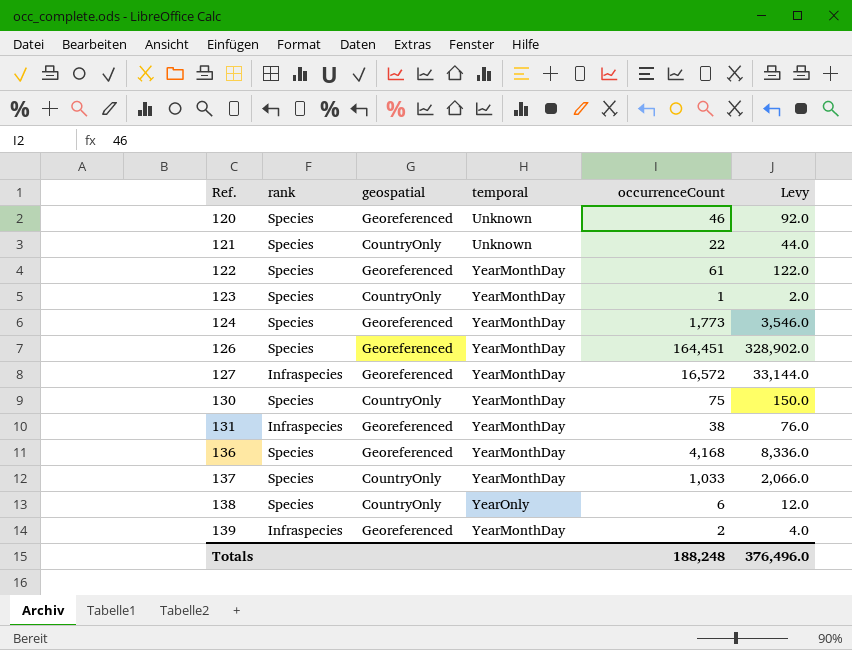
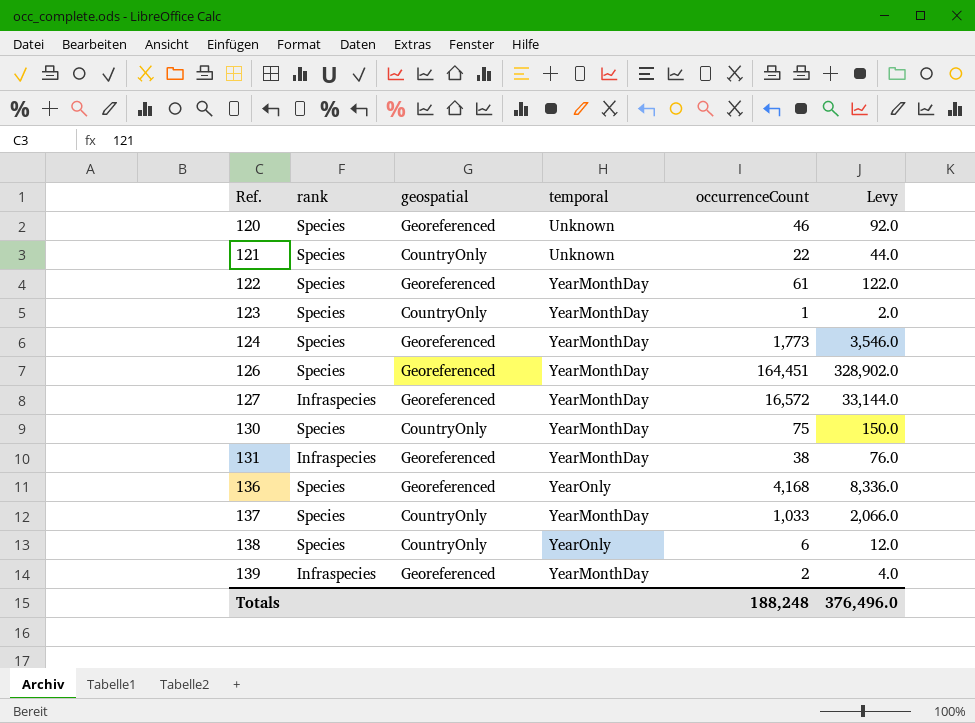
136 | temporal: YearMonthDay -> YearOnly

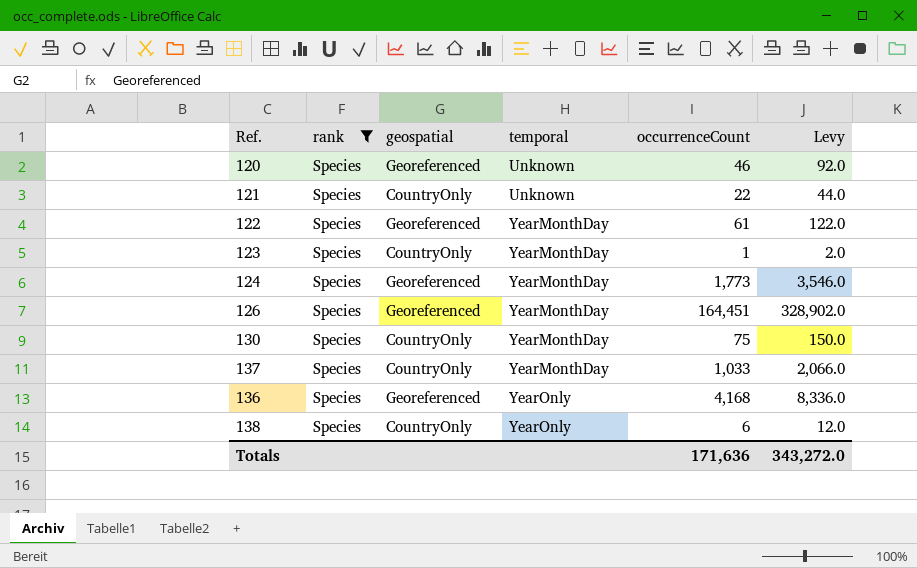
filter: none -> rank = Species
row order: Ref. ascending -> temporal ascending
Totals | occurrenceCount: 188,248 -> 171,636
Totals | Levy: 376,496.0 -> 343,272.0

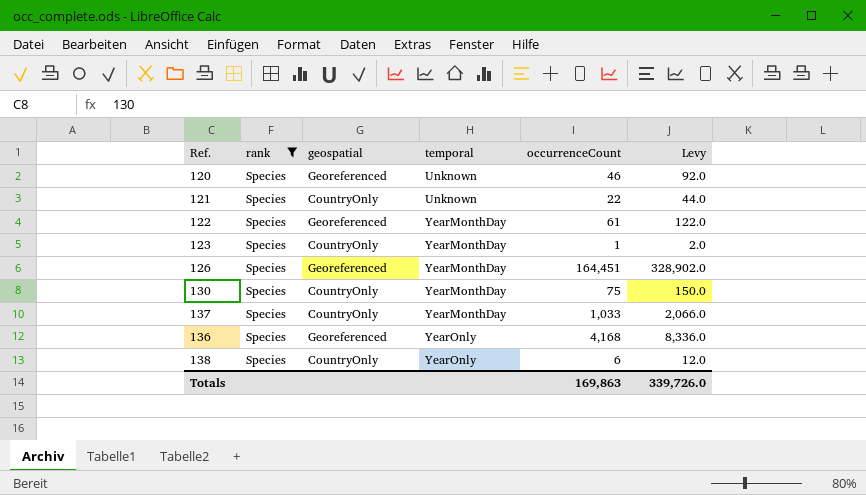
row 124: Species | Georeferenced | YearMonthDay | 1,773 | 3,546.0 -> none
Totals | occurrenceCount: 171,636 -> 169,863
Totals | Levy: 343,272.0 -> 339,726.0

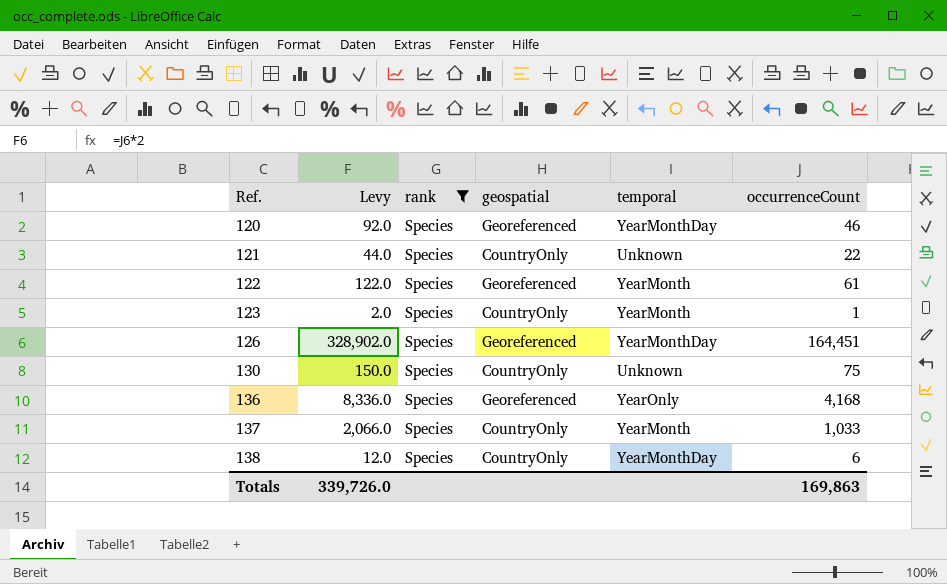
row order: temporal ascending -> Ref. ascending
column Levy | position: 6 -> 2
120 | temporal: Unknown -> YearMonthDay
122 | temporal: YearMonthDay -> YearMonth
123 | temporal: YearMonthDay -> YearMonth
130 | temporal: YearMonthDay -> Unknown
137 | temporal: YearMonthDay -> YearMonth
138 | temporal: YearOnly -> YearMonthDay

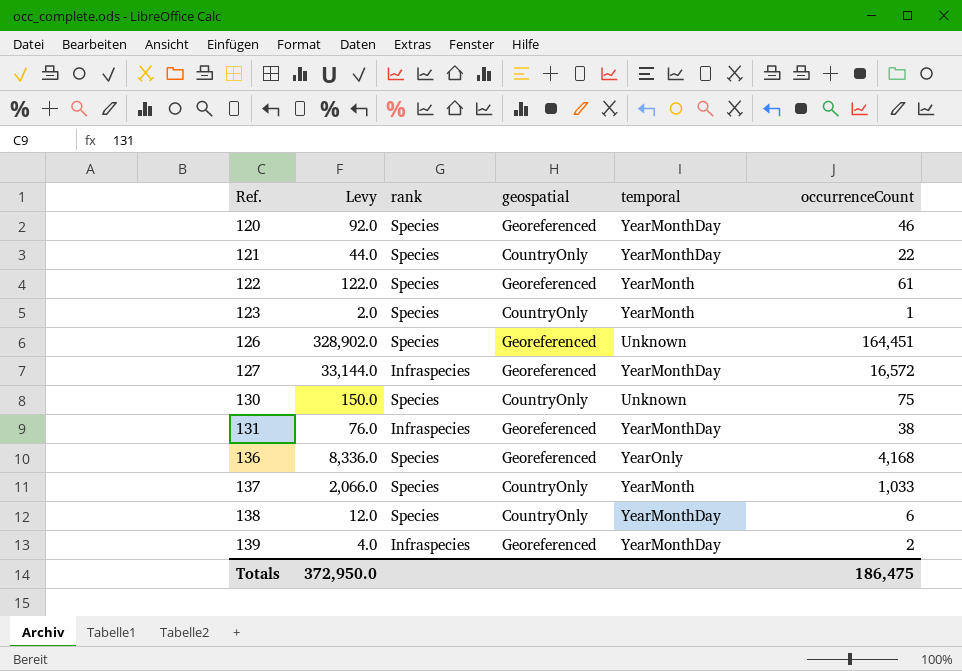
filter: rank = Species -> none
121 | temporal: Unknown -> YearMonthDay
126 | temporal: YearMonthDay -> Unknown
Totals | Levy: 339,726.0 -> 372,950.0
Totals | occurrenceCount: 169,863 -> 186,475

